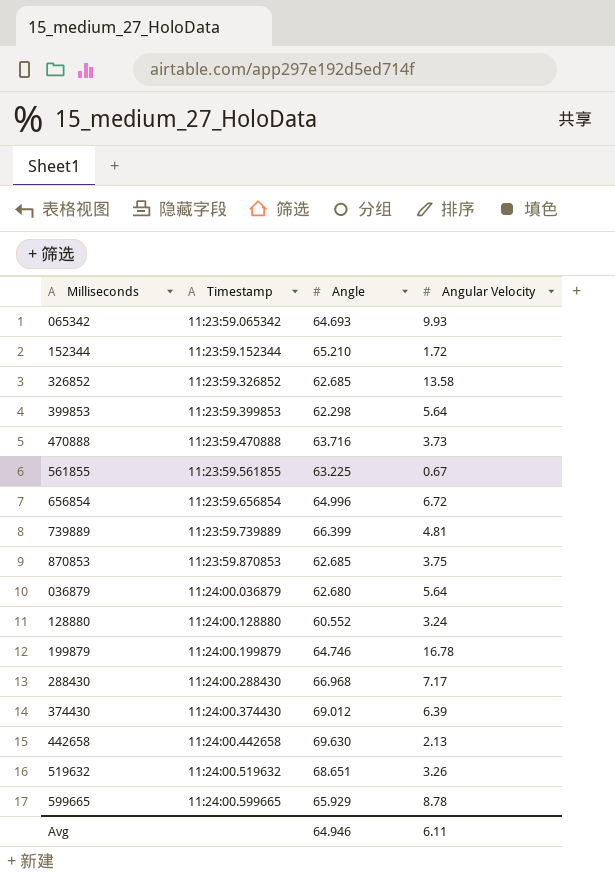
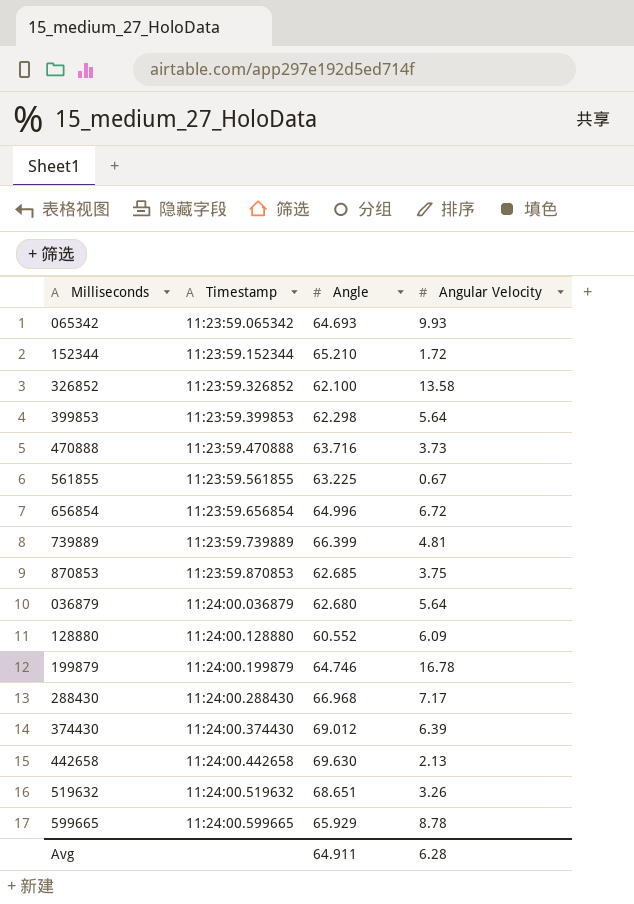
326852 | Angle: 62.685 -> 62.100
128880 | Angular Velocity: 3.24 -> 6.09
Avg | Angle: 64.946 -> 64.911
Avg | Angular Velocity: 6.11 -> 6.28

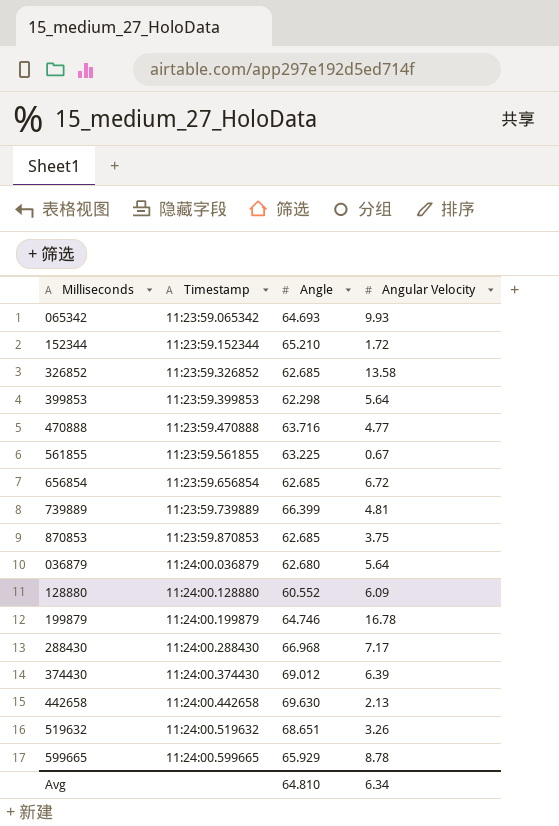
326852 | Angle: 62.100 -> 62.685
470888 | Angular Velocity: 3.73 -> 4.77
656854 | Angle: 64.996 -> 62.685
Avg | Angle: 64.911 -> 64.810
Avg | Angular Velocity: 6.28 -> 6.34

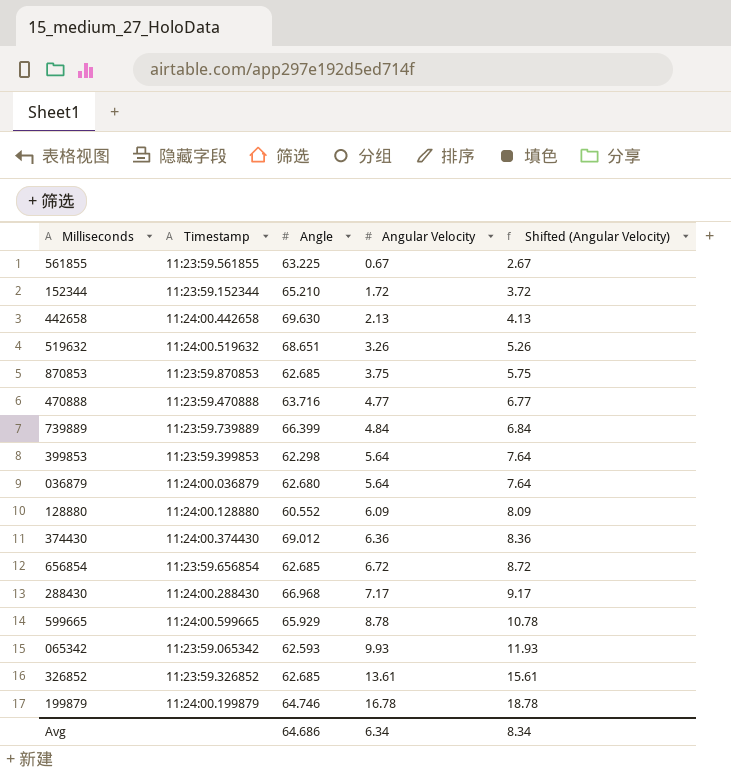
row order: Timestamp ascending -> Angular Velocity ascending
column Shifted (Angular Velocity) | formula: none -> [Angular Velocity] + 2
739889 | Angular Velocity: 4.81 -> 4.84
374430 | Angular Velocity: 6.39 -> 6.36
065342 | Angle: 64.693 -> 62.593
326852 | Angular Velocity: 13.58 -> 13.61
Avg | Angle: 64.810 -> 64.686

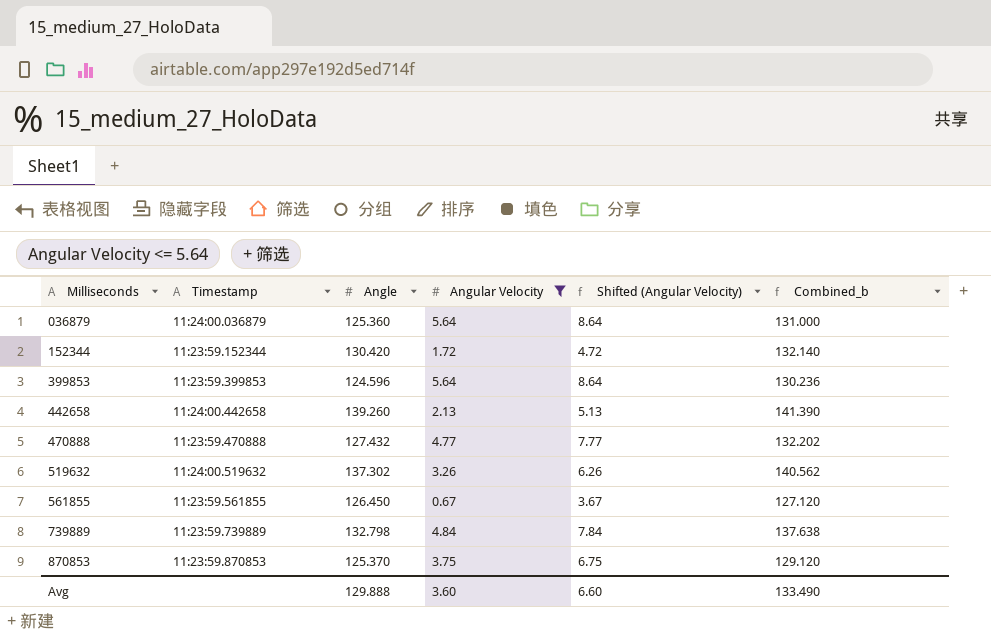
filter: none -> Angular Velocity <= 5.64
row order: Angular Velocity ascending -> Milliseconds ascending
column Shifted (Angular Velocity) | formula: [Angular Velocity] + 2 -> [Angular Velocity] + 3
column Combined_b | formula: none -> [Angle] + [Angular Velocity]
036879 | Angle: 62.680 -> 125.360
152344 | Angle: 65.210 -> 130.420
399853 | Angle: 62.298 -> 124.596
442658 | Angle: 69.630 -> 139.260
470888 | Angle: 63.716 -> 127.432
519632 | Angle: 68.651 -> 137.302
561855 | Angle: 63.225 -> 126.450
739889 | Angle: 66.399 -> 132.798
870853 | Angle: 62.685 -> 125.370
Avg | Angle: 64.686 -> 129.888
Avg | Angular Velocity: 6.34 -> 3.60
Avg | Shifted (Angular Velocity): 8.34 -> 6.60

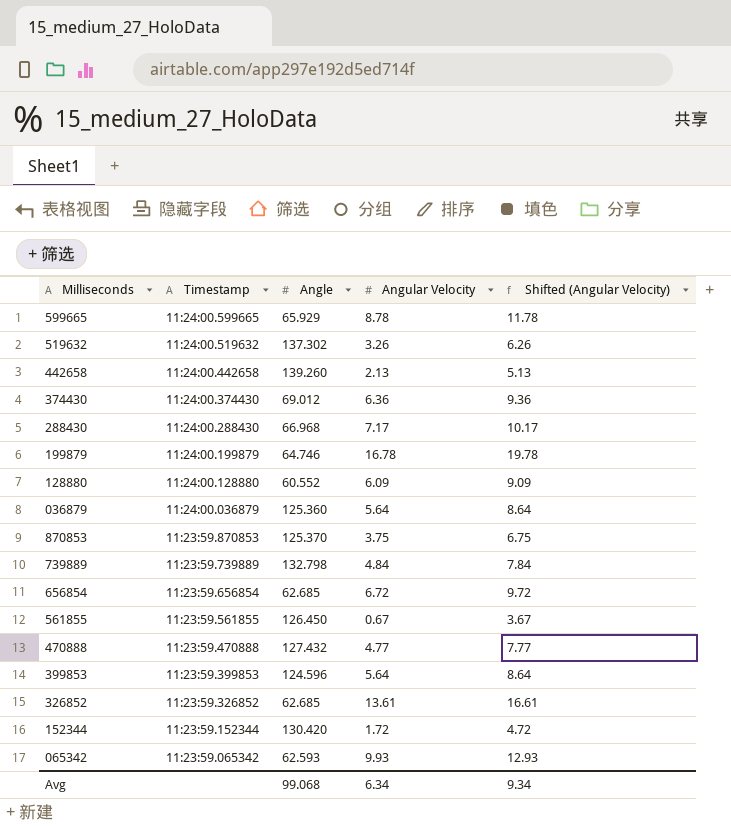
filter: Angular Velocity <= 5.64 -> none
row order: Milliseconds ascending -> Timestamp descending
column Combined_b | formula: [Angle] + [Angular Velocity] -> none
Avg | Angle: 129.888 -> 99.068
Avg | Angular Velocity: 3.60 -> 6.34
Avg | Shifted (Angular Velocity): 6.60 -> 9.34

